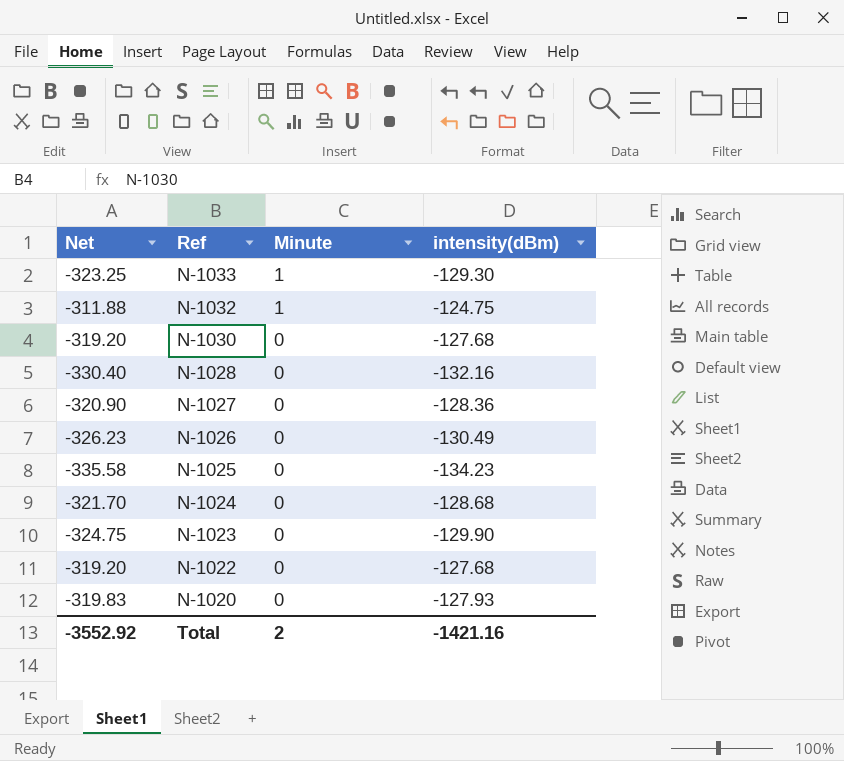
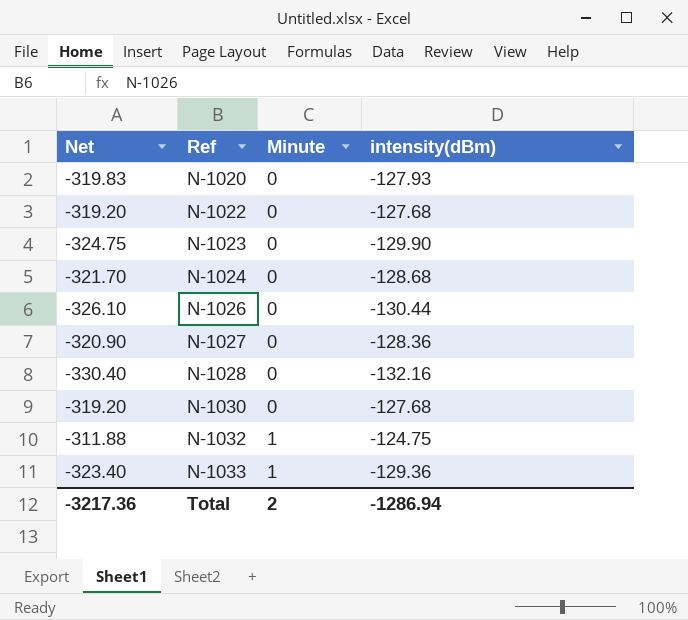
row order: Ref descending -> Ref ascending
row N-1025: -335.58 | 0 | -134.23 -> none
N-1026 | Net: -326.23 -> -326.10
N-1026 | intensity(dBm): -130.49 -> -130.44
N-1033 | Net: -323.25 -> -323.40
N-1033 | intensity(dBm): -129.30 -> -129.36
Total | Net: -3552.92 -> -3217.36
Total | intensity(dBm): -1421.16 -> -1286.94

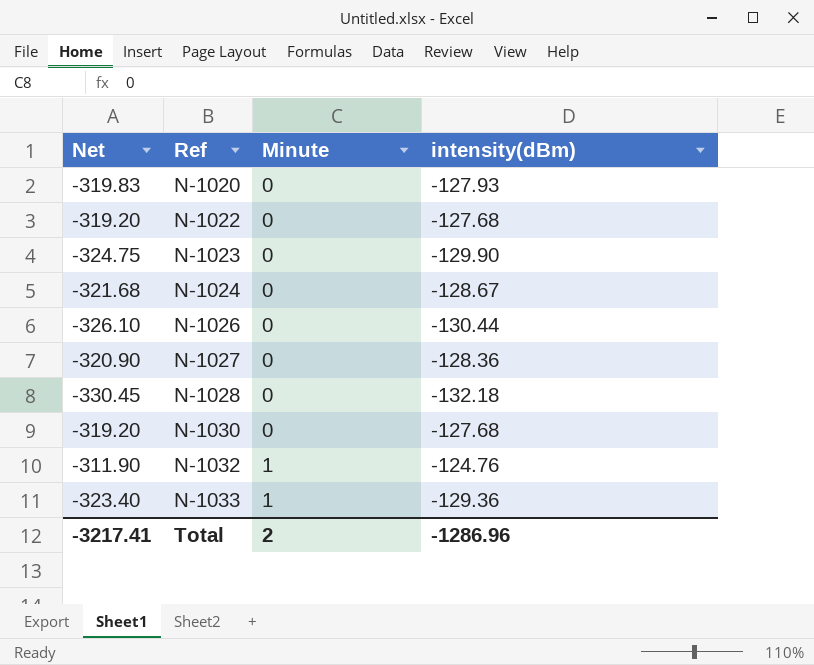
N-1024 | Net: -321.70 -> -321.68
N-1024 | intensity(dBm): -128.68 -> -128.67
N-1028 | Net: -330.40 -> -330.45
N-1028 | intensity(dBm): -132.16 -> -132.18
N-1032 | Net: -311.88 -> -311.90
N-1032 | intensity(dBm): -124.75 -> -124.76
Total | Net: -3217.36 -> -3217.41
Total | intensity(dBm): -1286.94 -> -1286.96

